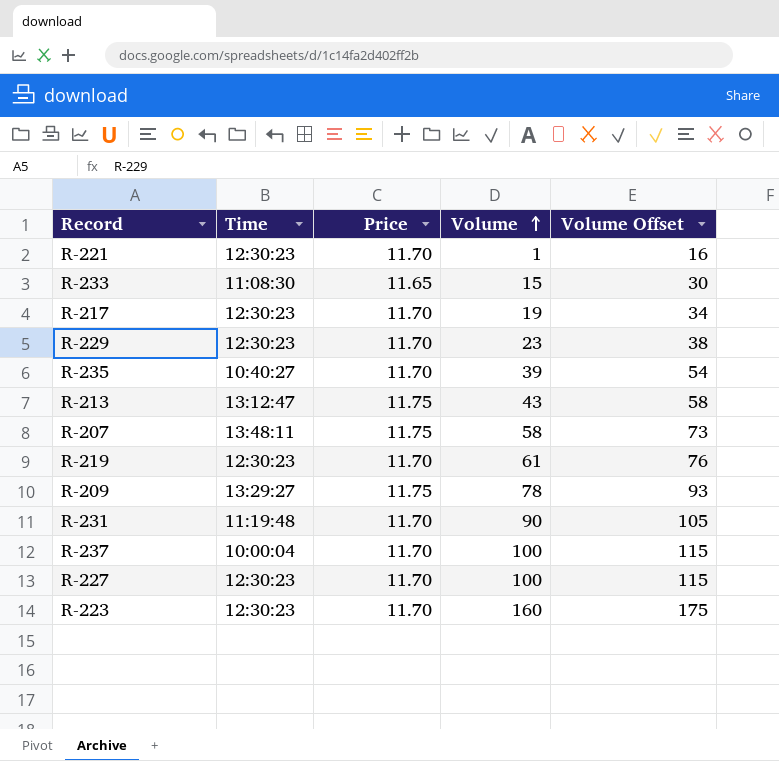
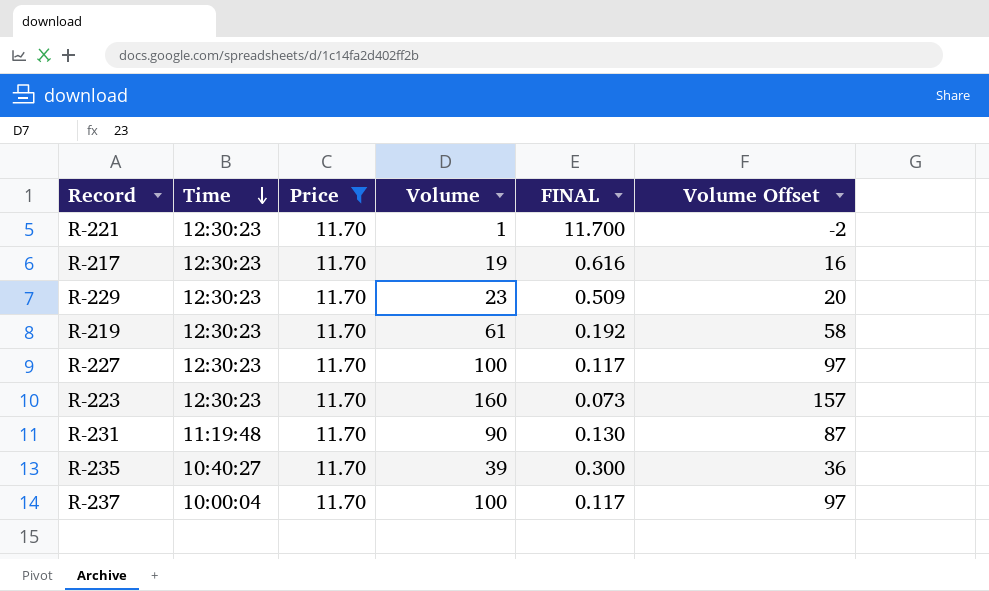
filter: none -> Price = 11.70
row order: Volume ascending -> Time descending
column FINAL | formula: none -> [Price] / [Volume]
column Volume Offset | formula: [Volume] + 15 -> [Volume] - 3

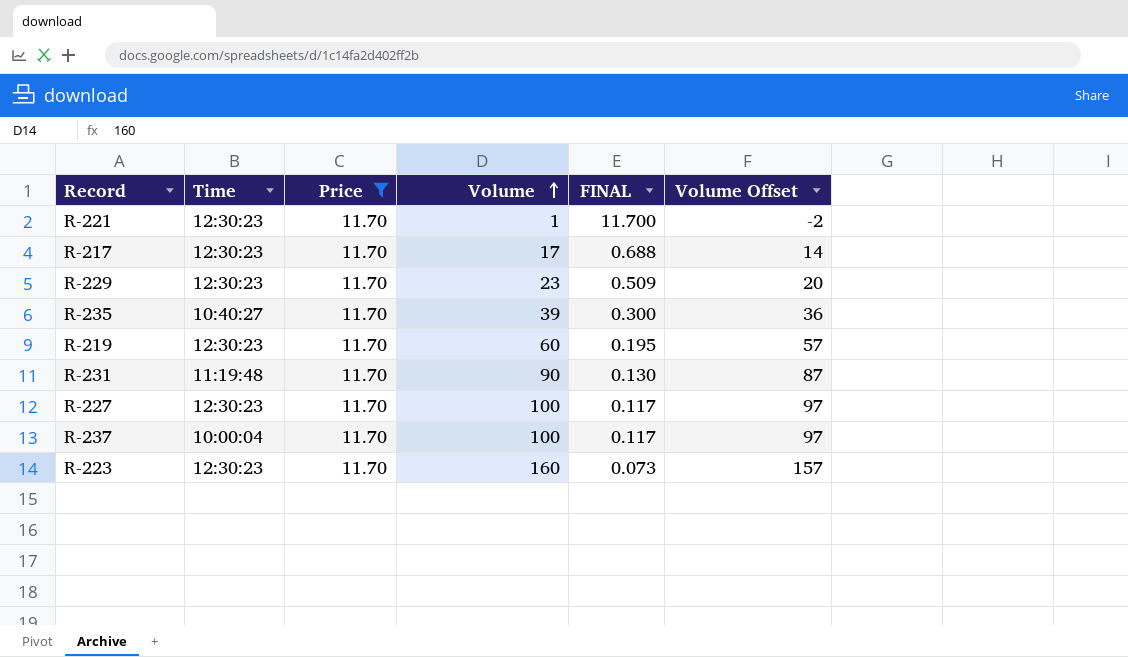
row order: Time descending -> Volume ascending
R-217 | Volume: 19 -> 17
R-217 | FINAL: 0.616 -> 0.688
R-217 | Volume Offset: 16 -> 14
R-219 | Volume: 61 -> 60
R-219 | FINAL: 0.192 -> 0.195
R-219 | Volume Offset: 58 -> 57

